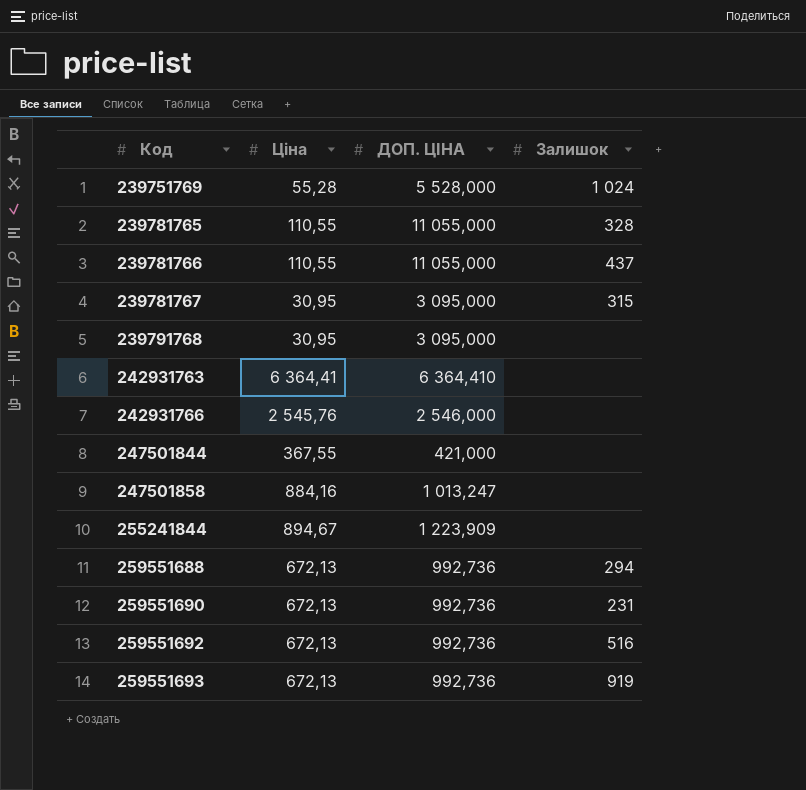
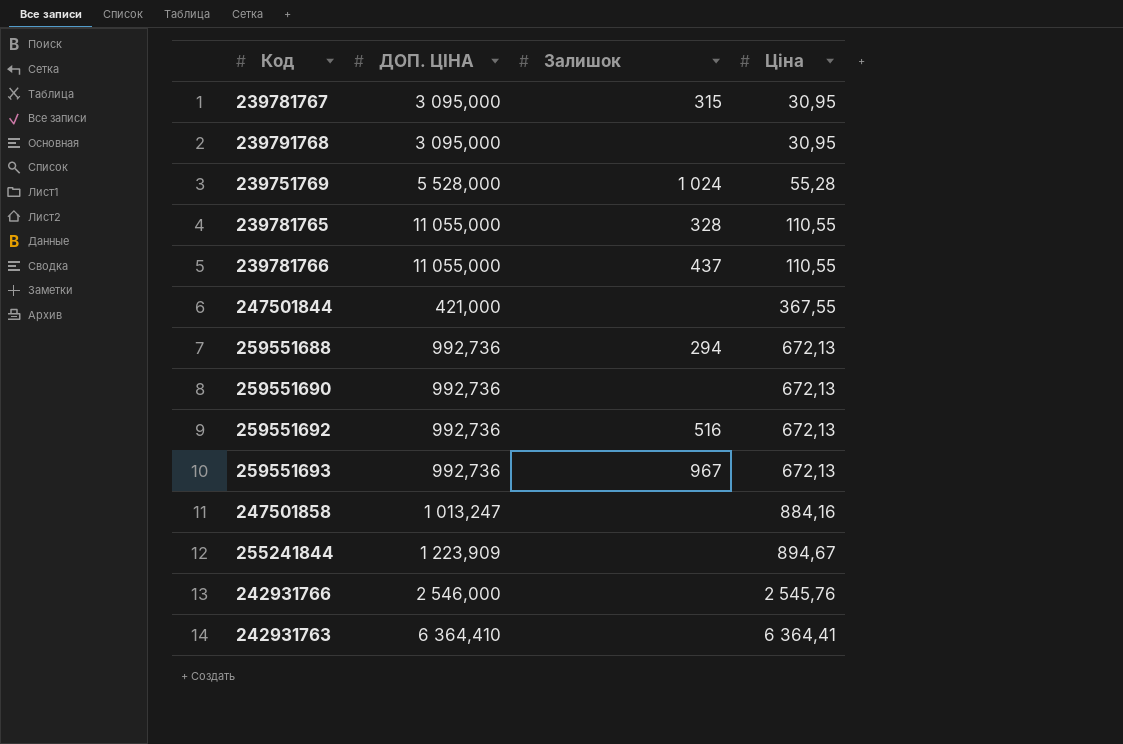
row order: Код ascending -> Ціна ascending
column Ціна | position: 2 -> 4
259551690 | Залишок: 231 -> none
259551693 | Залишок: 919 -> 967

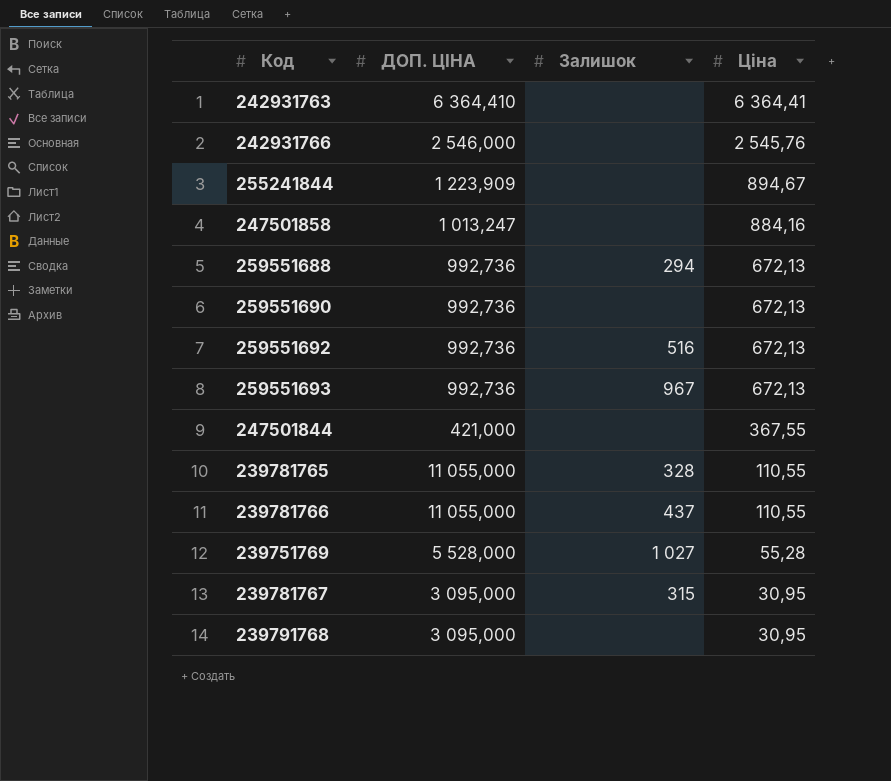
row order: Ціна ascending -> Ціна descending
239751769 | Залишок: 1 024 -> 1 027

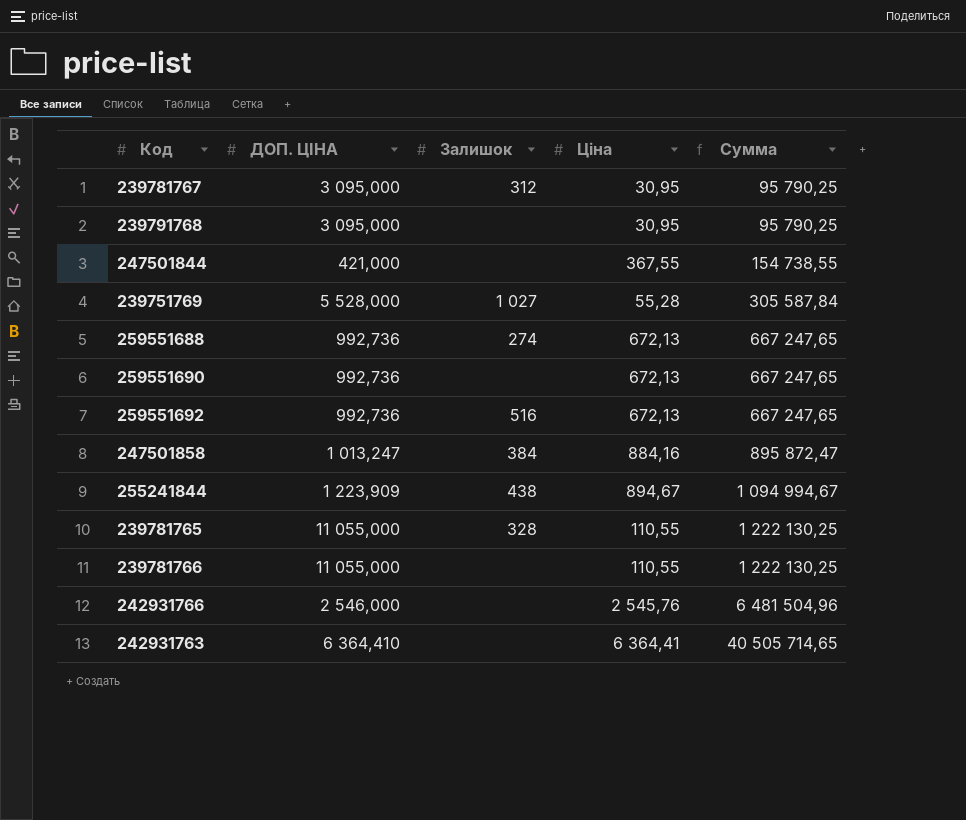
row order: Ціна descending -> Сумма ascending
column Сумма | formula: none -> [ДОП. ЦІНА] * [Ціна]
row 259551693: 992,736 | 967 | 672,13 -> none
239781767 | Залишок: 315 -> 312
259551688 | Залишок: 294 -> 274
247501858 | Залишок: none -> 384
255241844 | Залишок: none -> 438
239781766 | Залишок: 437 -> none

